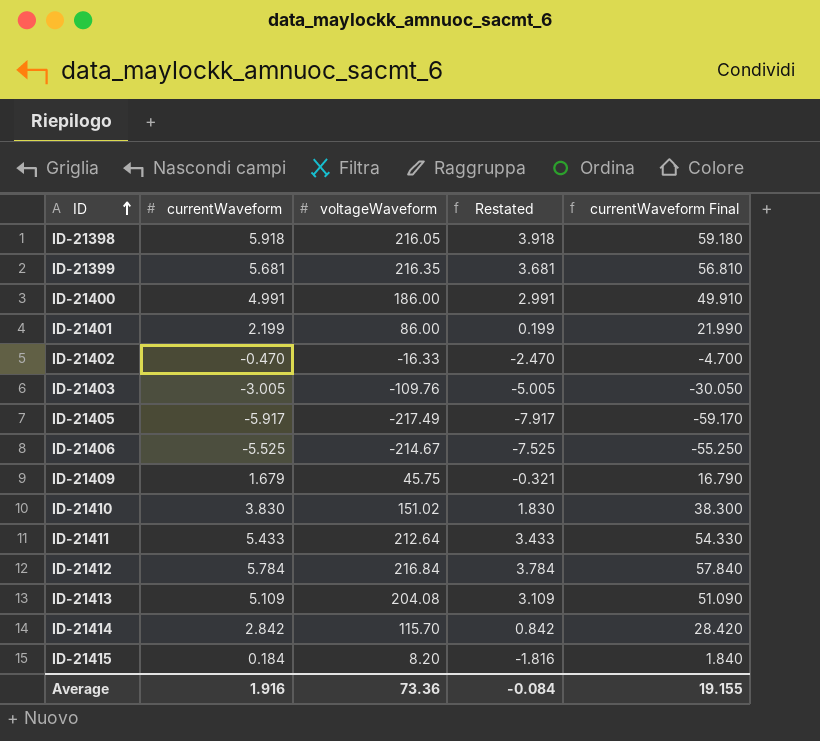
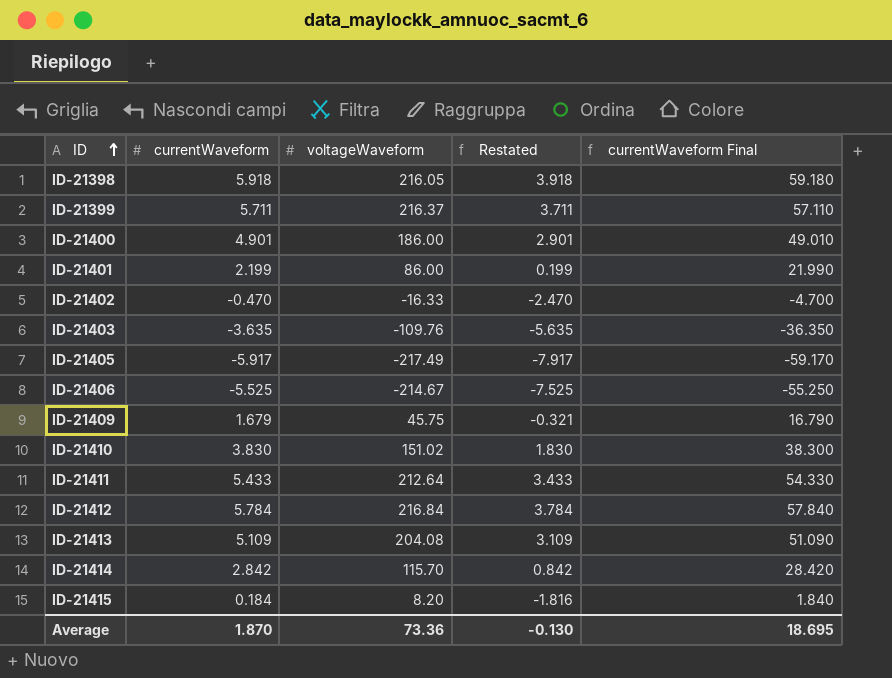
ID-21399 | currentWaveform: 5.681 -> 5.711
ID-21399 | voltageWaveform: 216.35 -> 216.37
ID-21399 | Restated: 3.681 -> 3.711
ID-21399 | currentWaveform Final: 56.810 -> 57.110
ID-21400 | currentWaveform: 4.991 -> 4.901
ID-21400 | Restated: 2.991 -> 2.901
ID-21400 | currentWaveform Final: 49.910 -> 49.010
ID-21403 | currentWaveform: -3.005 -> -3.635
ID-21403 | Restated: -5.005 -> -5.635
ID-21403 | currentWaveform Final: -30.050 -> -36.350
Average | currentWaveform: 1.916 -> 1.870
Average | Restated: -0.084 -> -0.130
Average | currentWaveform Final: 19.155 -> 18.695

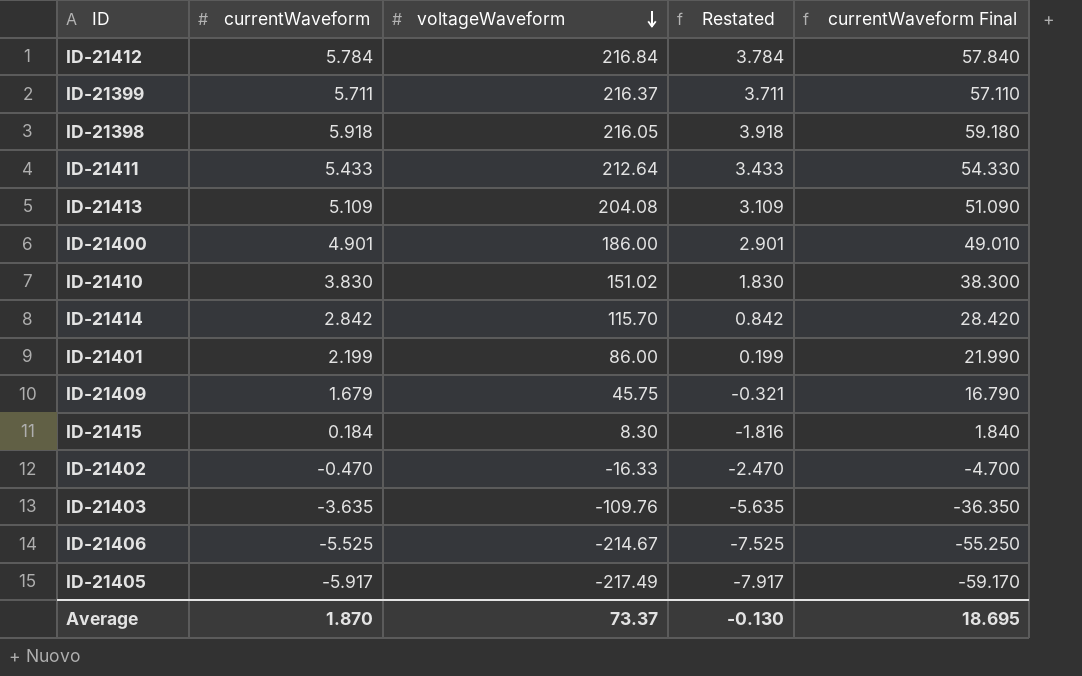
row order: ID ascending -> voltageWaveform descending
ID-21415 | voltageWaveform: 8.20 -> 8.30
Average | voltageWaveform: 73.36 -> 73.37

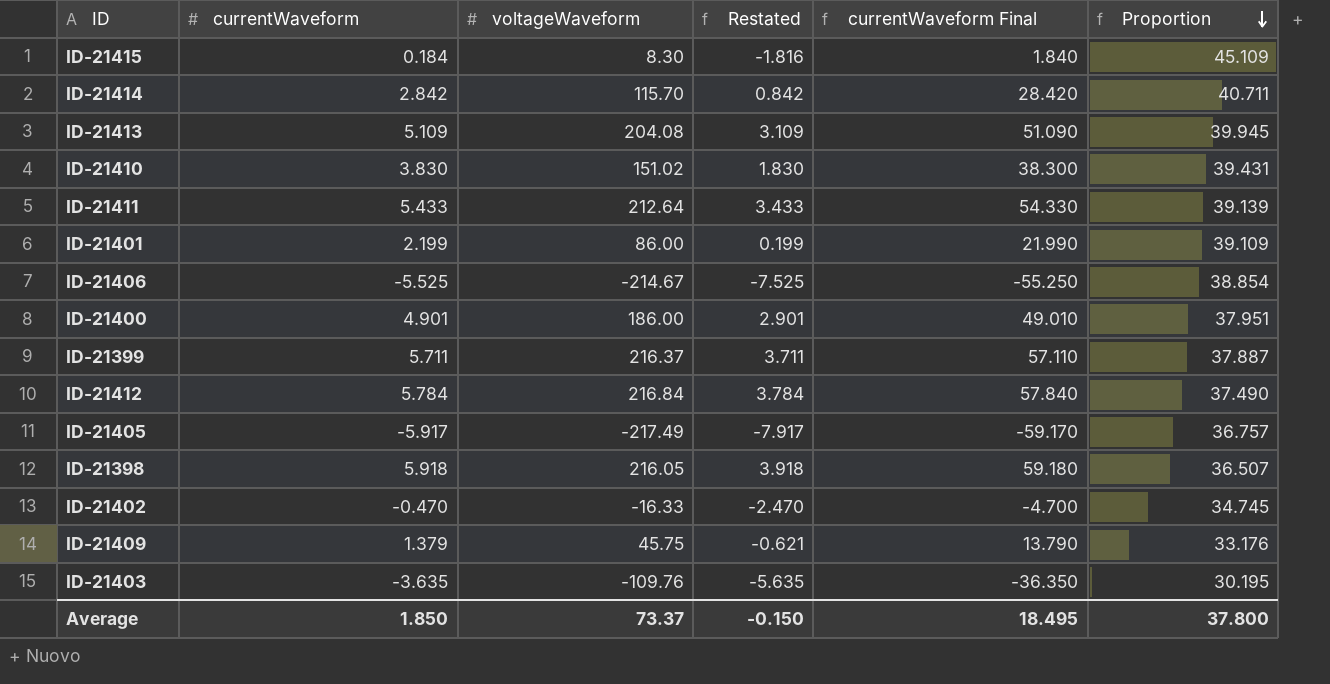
row order: voltageWaveform descending -> Proportion descending
column Proportion | formula: none -> [voltageWaveform] / [currentWaveform]
ID-21409 | currentWaveform: 1.679 -> 1.379
ID-21409 | Restated: -0.321 -> -0.621
ID-21409 | currentWaveform Final: 16.790 -> 13.790
Average | currentWaveform: 1.870 -> 1.850
Average | Restated: -0.130 -> -0.150
Average | currentWaveform Final: 18.695 -> 18.495

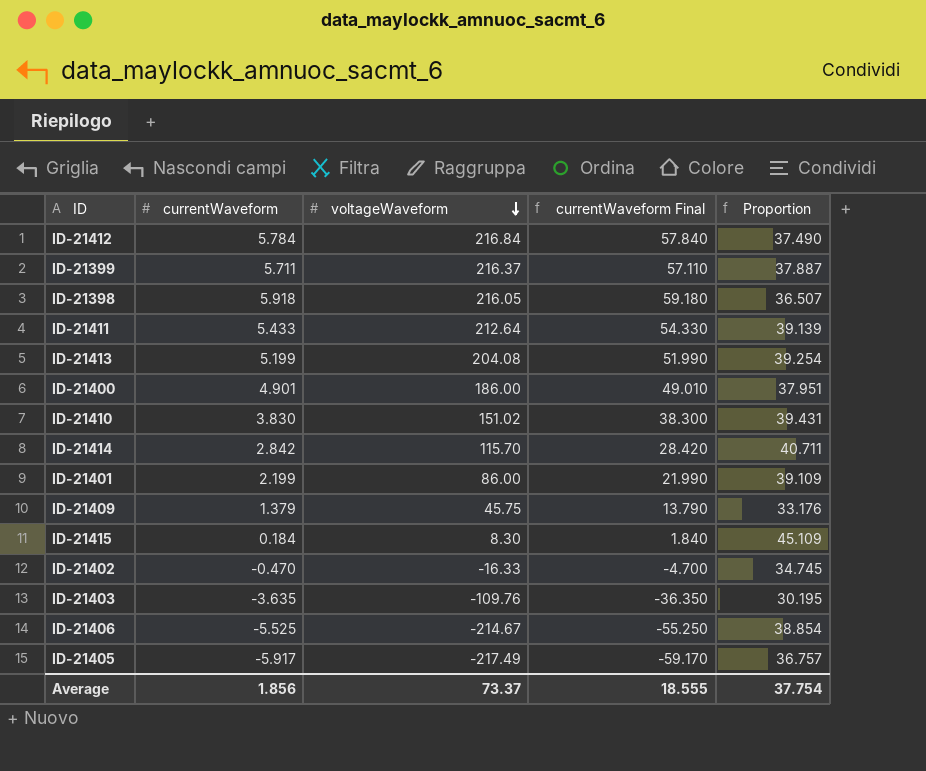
row order: Proportion descending -> voltageWaveform descending
column Restated | formula: [currentWaveform] - 2 -> none
ID-21413 | currentWaveform: 5.109 -> 5.199
ID-21413 | currentWaveform Final: 51.090 -> 51.990
ID-21413 | Proportion: 39.945 -> 39.254
Average | currentWaveform: 1.850 -> 1.856
Average | currentWaveform Final: 18.495 -> 18.555
Average | Proportion: 37.800 -> 37.754

